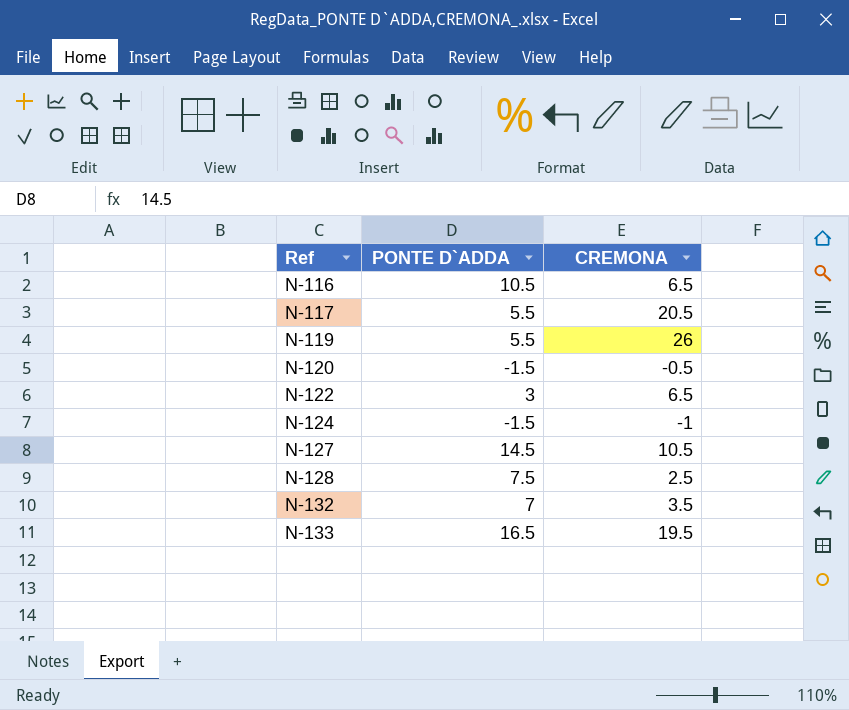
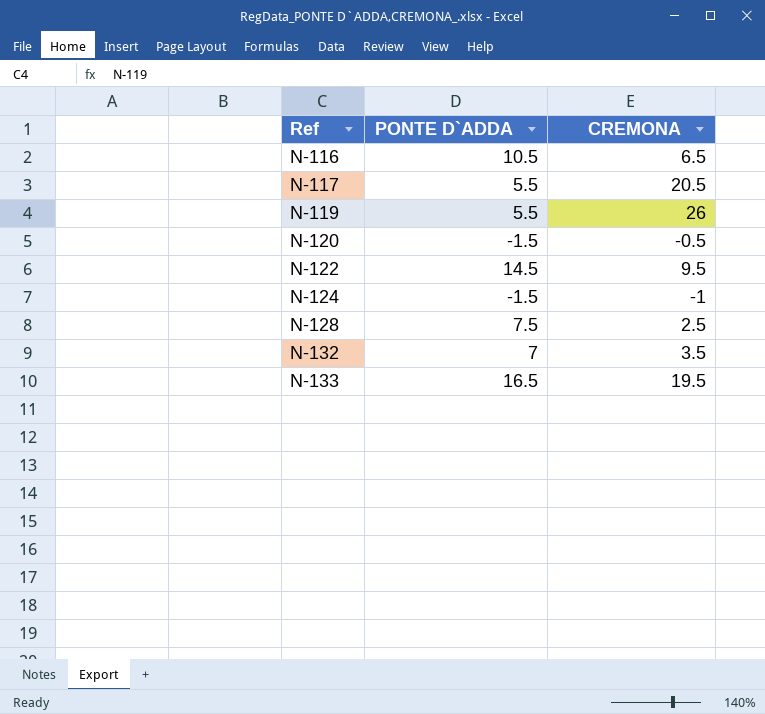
row N-127: 14.5 | 10.5 -> none
N-122 | PONTE D`ADDA: 3 -> 14.5
N-122 | CREMONA: 6.5 -> 9.5

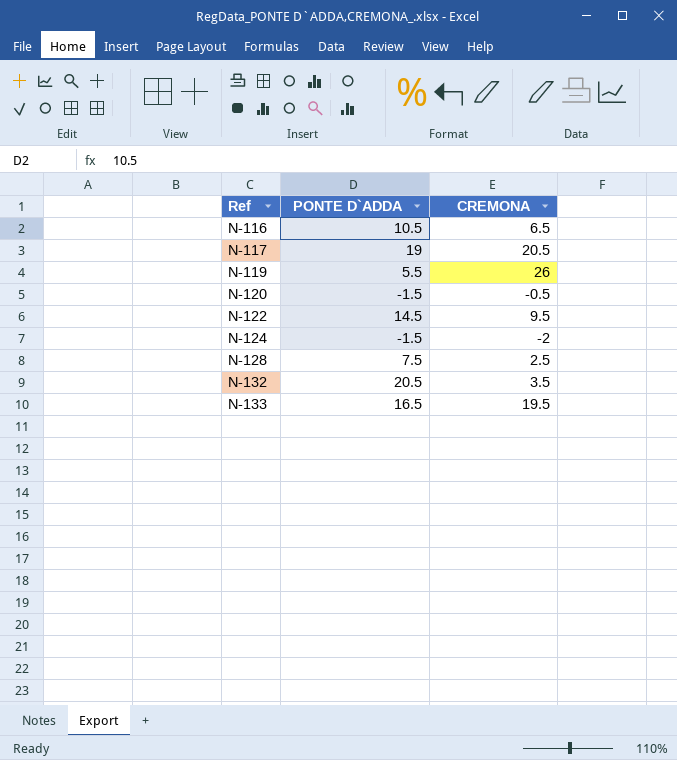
N-117 | PONTE D`ADDA: 5.5 -> 19
N-124 | CREMONA: -1 -> -2
N-132 | PONTE D`ADDA: 7 -> 20.5

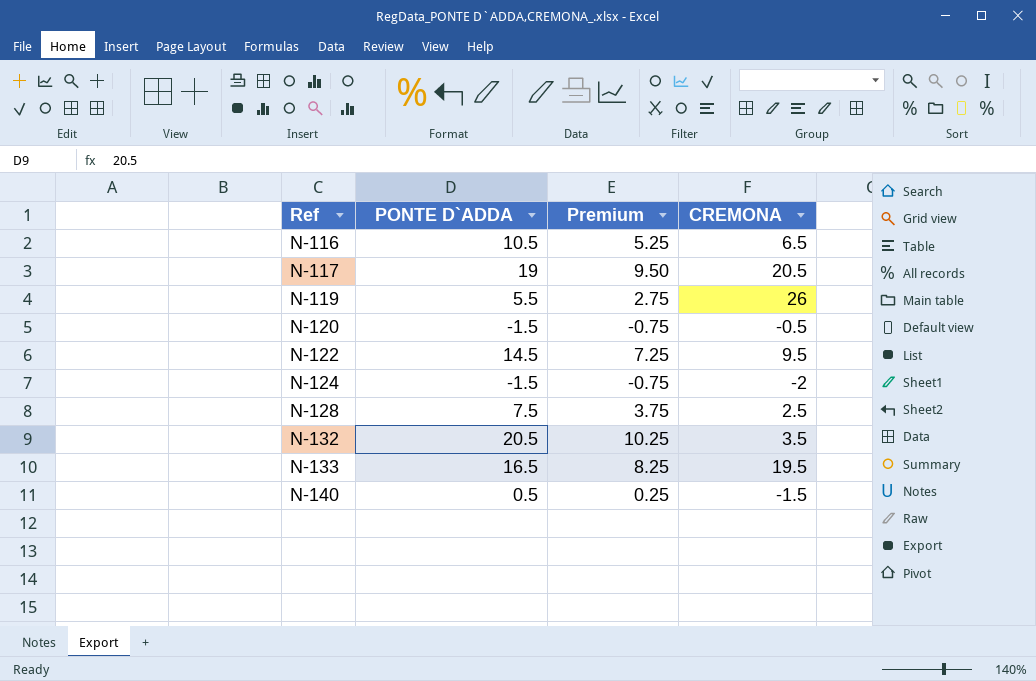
column Premium | formula: none -> [PONTE D`ADDA] * 0.5
row N-140: none -> 0.5 | 0.25 | -1.5

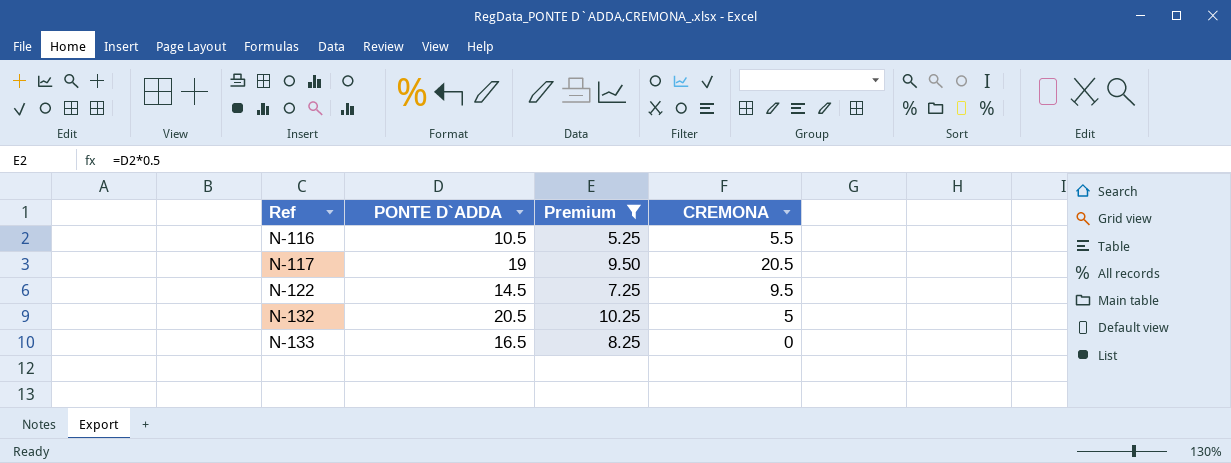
filter: none -> Premium >= 5.25
N-116 | CREMONA: 6.5 -> 5.5
N-132 | CREMONA: 3.5 -> 5
N-133 | CREMONA: 19.5 -> 0

